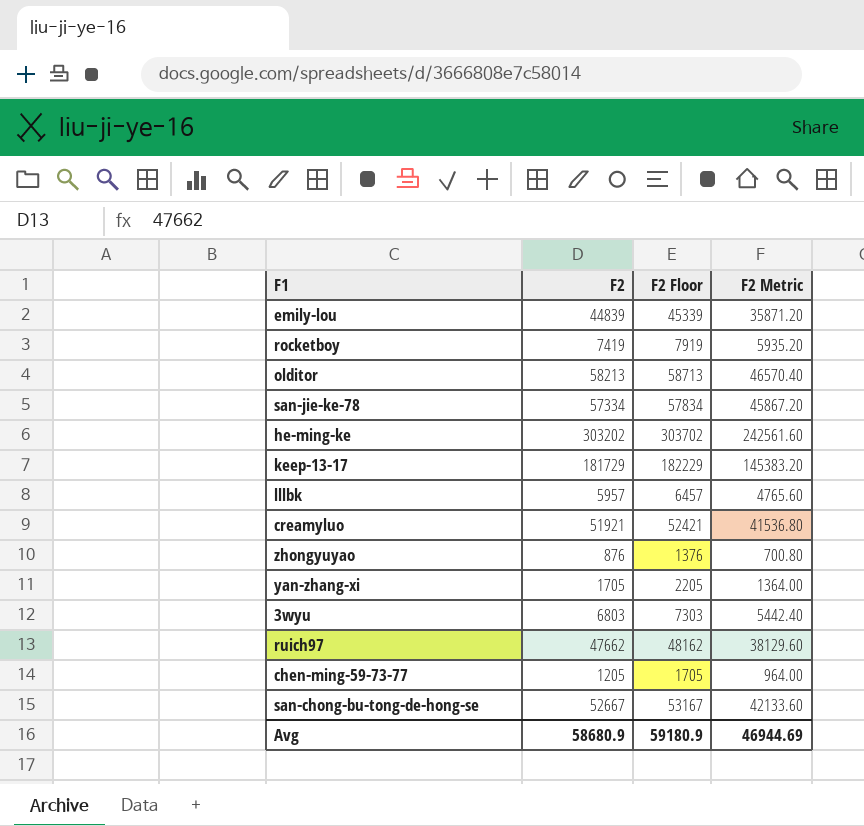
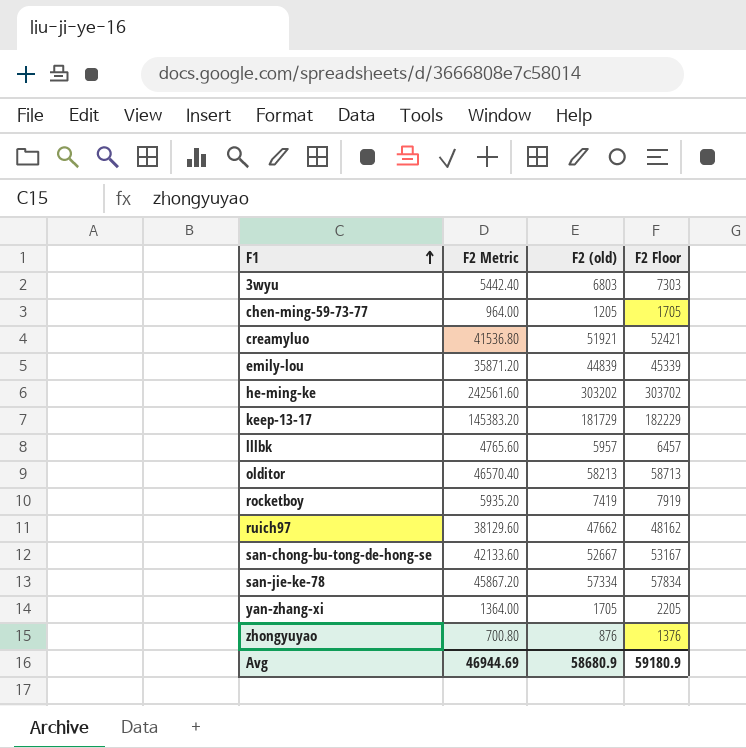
row order: none -> F1 ascending
column F2 Metric | position: 4 -> 2
column name: F2 -> F2 (old)

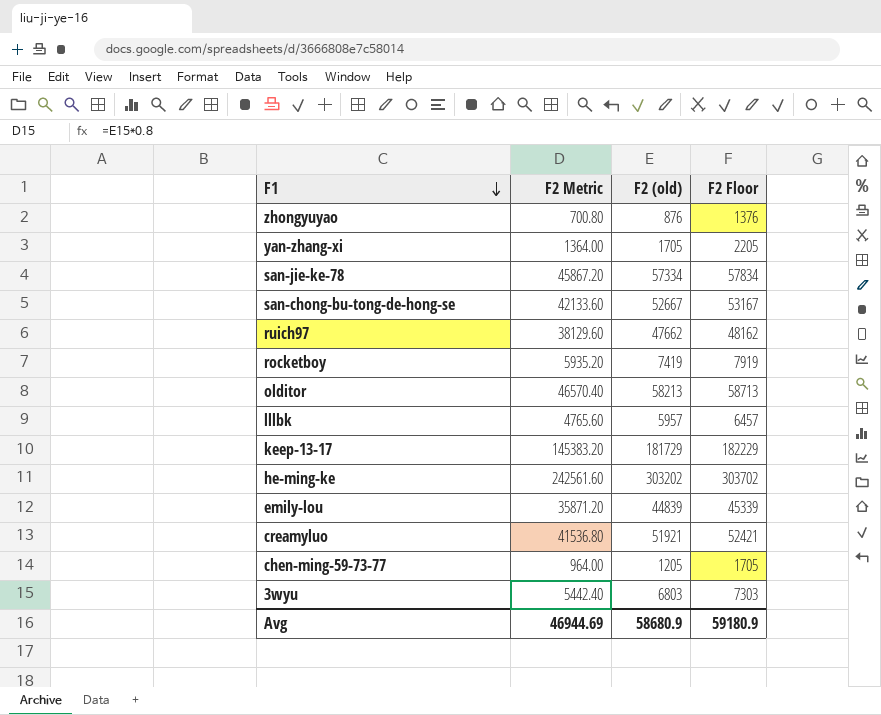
row order: F1 ascending -> F1 descending

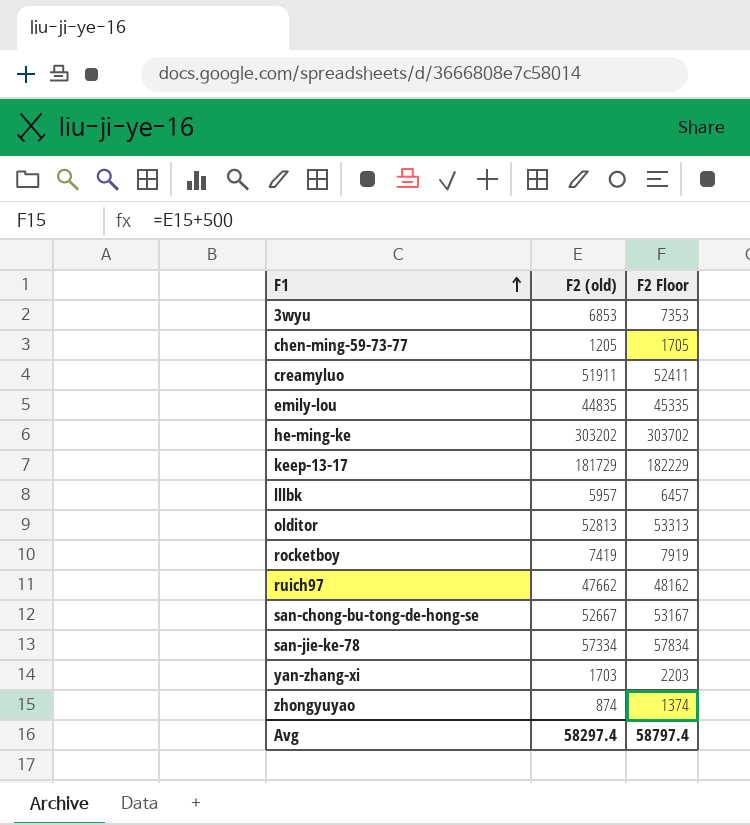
row order: F1 descending -> F1 ascending
column F2 Metric | formula: [F2 (old)] * 0.8 -> none
3wyu | F2 (old): 6803 -> 6853
3wyu | F2 Floor: 7303 -> 7353
creamyluo | F2 (old): 51921 -> 51911
creamyluo | F2 Floor: 52421 -> 52411
emily-lou | F2 (old): 44839 -> 44835
emily-lou | F2 Floor: 45339 -> 45335
olditor | F2 (old): 58213 -> 52813
olditor | F2 Floor: 58713 -> 53313
yan-zhang-xi | F2 (old): 1705 -> 1703
yan-zhang-xi | F2 Floor: 2205 -> 2203
zhongyuyao | F2 (old): 876 -> 874
zhongyuyao | F2 Floor: 1376 -> 1374
Avg | F2 (old): 58680.9 -> 58297.4
Avg | F2 Floor: 59180.9 -> 58797.4

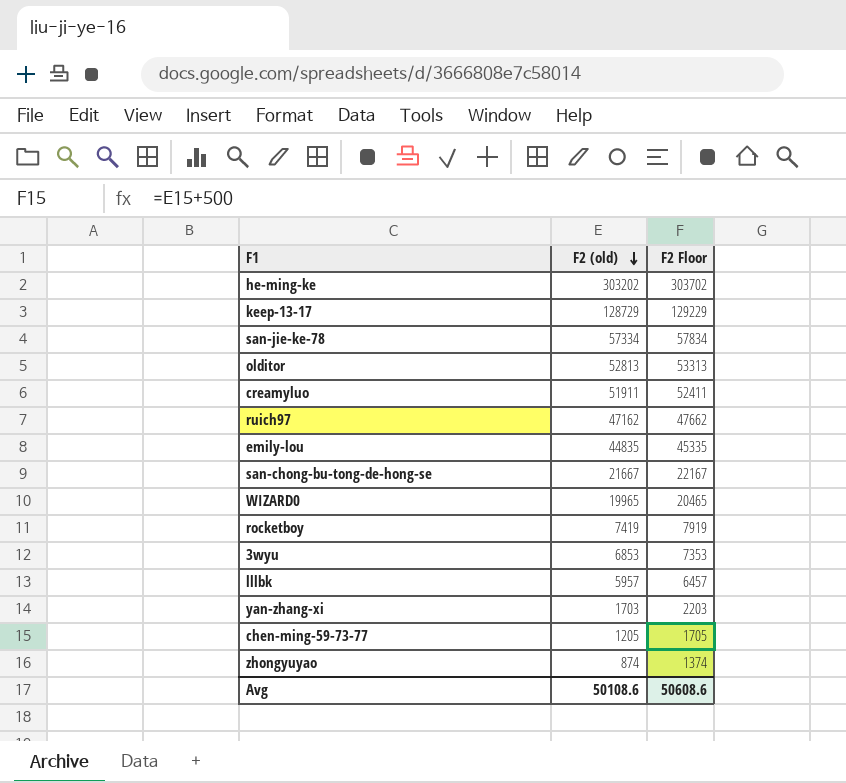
row order: F1 ascending -> F2 (old) descending
keep-13-17 | F2 (old): 181729 -> 128729
keep-13-17 | F2 Floor: 182229 -> 129229
ruich97 | F2 (old): 47662 -> 47162
ruich97 | F2 Floor: 48162 -> 47662
san-chong-bu-tong-de-hong-se | F2 (old): 52667 -> 21667
san-chong-bu-tong-de-hong-se | F2 Floor: 53167 -> 22167
row WIZARD0: none -> 19965 | 20465
Avg | F2 (old): 58297.4 -> 50108.6
Avg | F2 Floor: 58797.4 -> 50608.6

